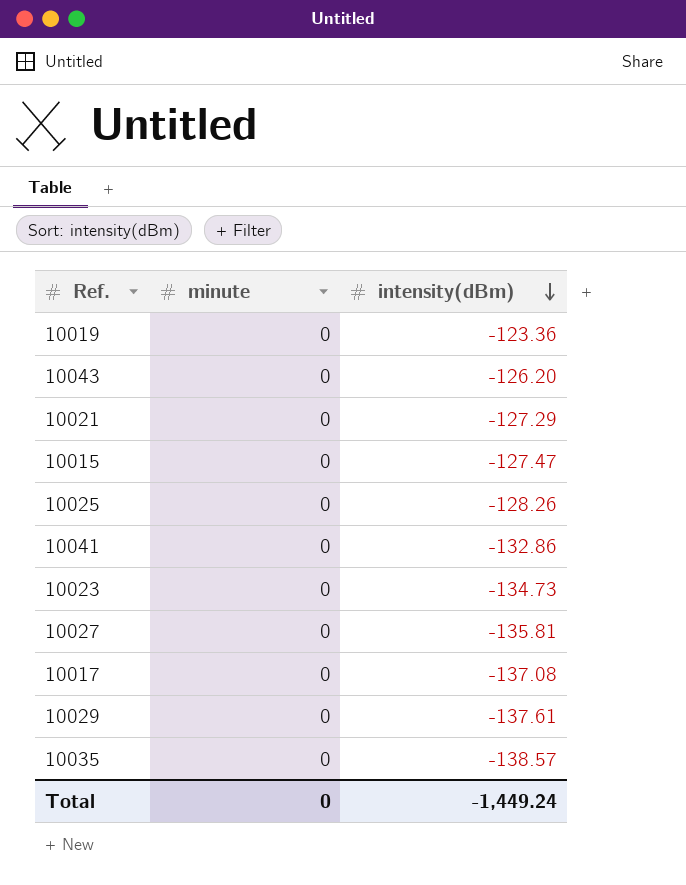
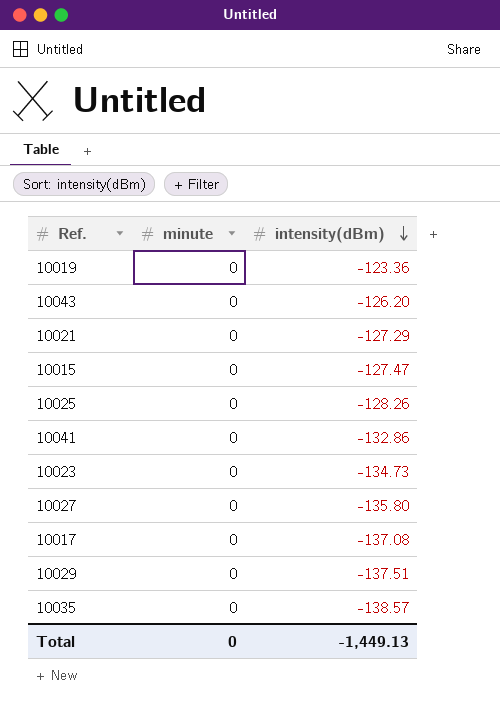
10027 | intensity(dBm): -135.81 -> -135.80
10029 | intensity(dBm): -137.61 -> -137.51
Total | intensity(dBm): -1,449.24 -> -1,449.13

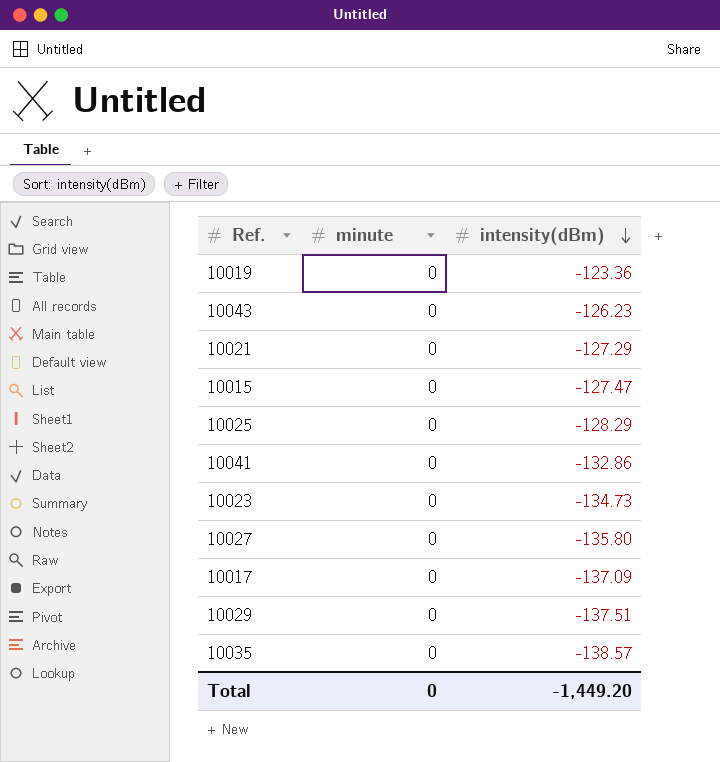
10043 | intensity(dBm): -126.20 -> -126.23
10025 | intensity(dBm): -128.26 -> -128.29
10017 | intensity(dBm): -137.08 -> -137.09
Total | intensity(dBm): -1,449.13 -> -1,449.20

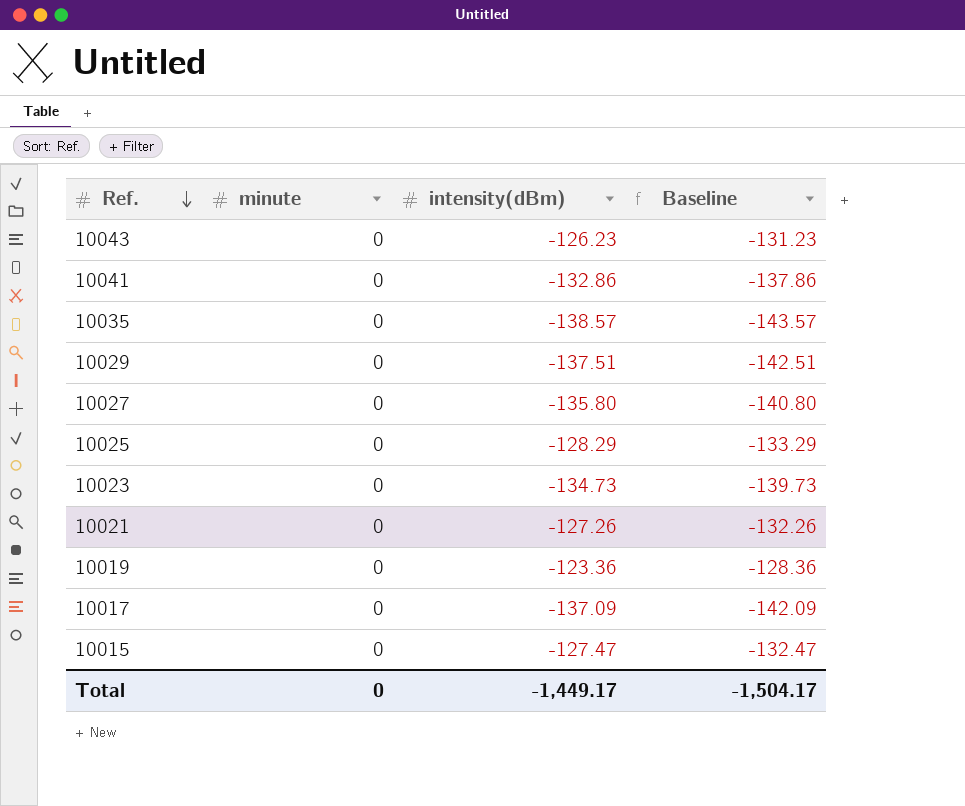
row order: intensity(dBm) descending -> Ref. descending
column Baseline | formula: none -> [intensity(dBm)] - 5
10021 | intensity(dBm): -127.29 -> -127.26
Total | intensity(dBm): -1,449.20 -> -1,449.17

